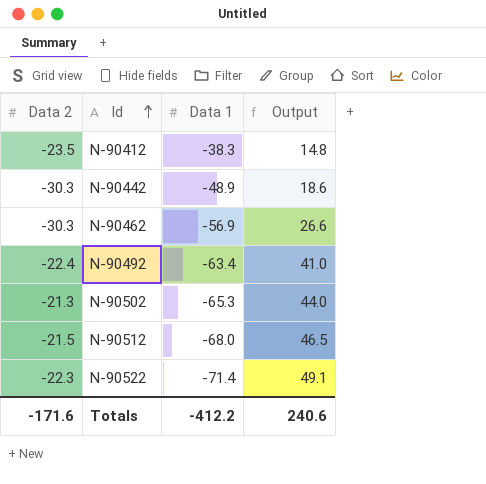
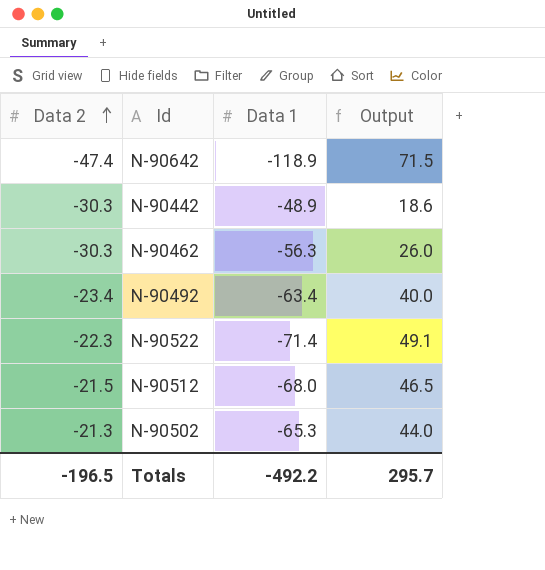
row order: Id ascending -> Data 2 ascending
row N-90412: -23.5 | -38.3 | 14.8 -> none
row N-90642: none -> -47.4 | -118.9 | 71.5
N-90462 | Data 1: -56.9 -> -56.3
N-90462 | Output: 26.6 -> 26.0
N-90492 | Data 2: -22.4 -> -23.4
N-90492 | Output: 41.0 -> 40.0
Totals | Data 2: -171.6 -> -196.5
Totals | Data 1: -412.2 -> -492.2
Totals | Output: 240.6 -> 295.7

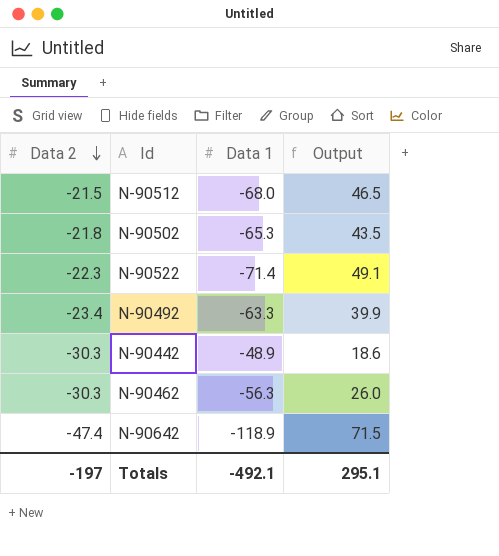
row order: Data 2 ascending -> Data 2 descending
N-90502 | Data 2: -21.3 -> -21.8
N-90502 | Output: 44.0 -> 43.5
N-90492 | Data 1: -63.4 -> -63.3
N-90492 | Output: 40.0 -> 39.9
Totals | Data 2: -196.5 -> -197
Totals | Data 1: -492.2 -> -492.1
Totals | Output: 295.7 -> 295.1

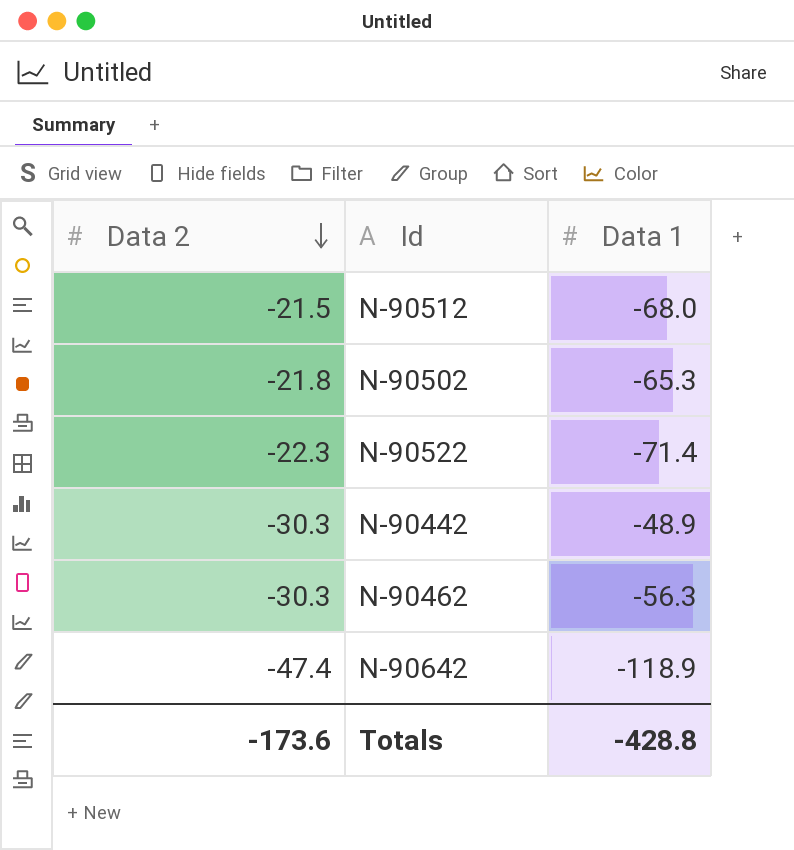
column Output | formula: [Data 2] - [Data 1] -> none
row N-90492: -23.4 | -63.3 | 39.9 -> none
Totals | Data 2: -197 -> -173.6
Totals | Data 1: -492.1 -> -428.8

